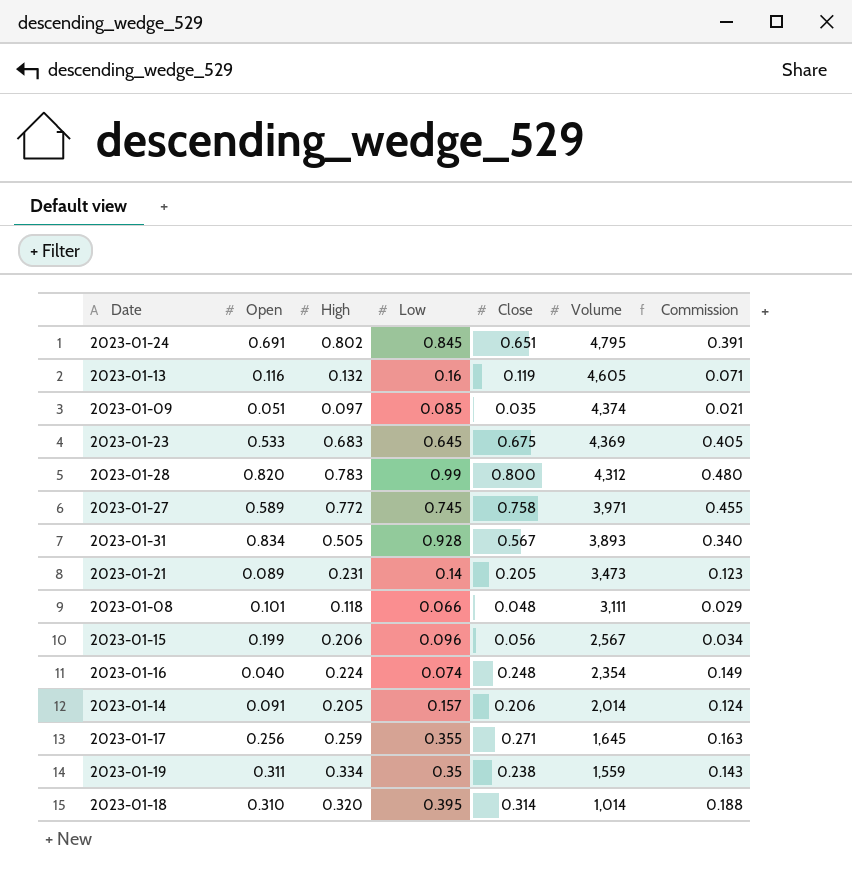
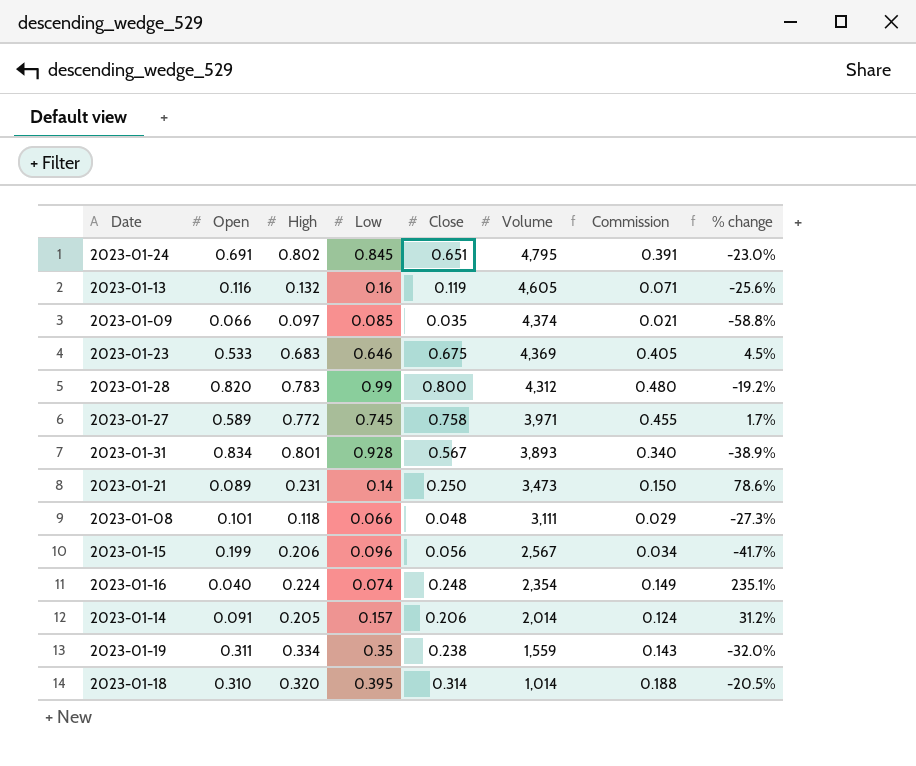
column % change | formula: none -> ([Close] - [Low]) / [Low]
row 2023-01-17: 0.256 | 0.259 | 0.355 | 0.271 | 1,645 | 0.163 -> none
2023-01-09 | Open: 0.051 -> 0.066
2023-01-23 | Low: 0.645 -> 0.646
2023-01-31 | High: 0.505 -> 0.801
2023-01-21 | Close: 0.205 -> 0.250
2023-01-21 | Commission: 0.123 -> 0.150

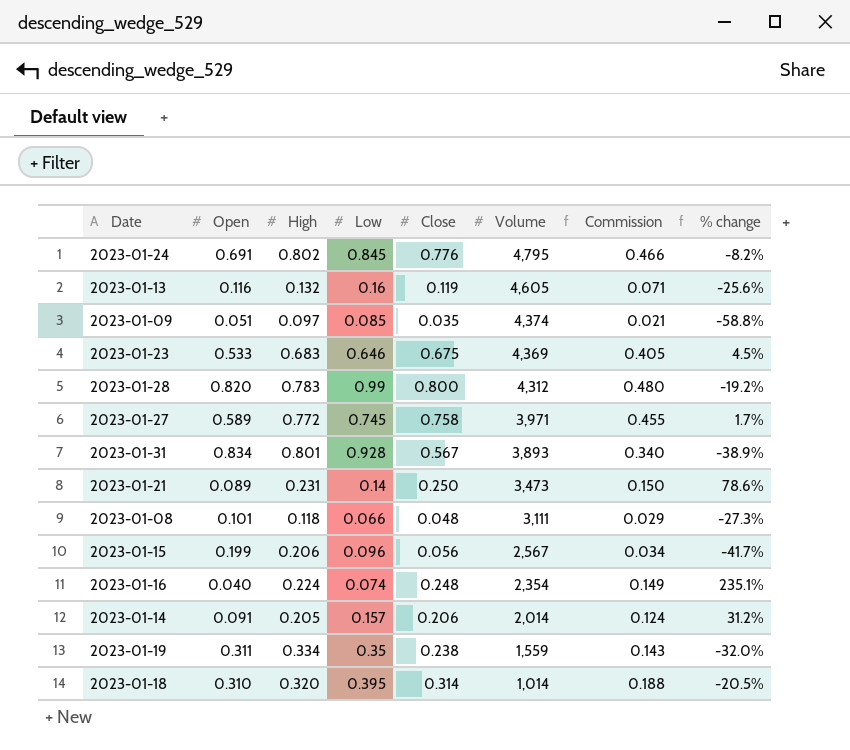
2023-01-24 | Close: 0.651 -> 0.776
2023-01-24 | Commission: 0.391 -> 0.466
2023-01-24 | % change: -23.0% -> -8.2%
2023-01-09 | Open: 0.066 -> 0.051

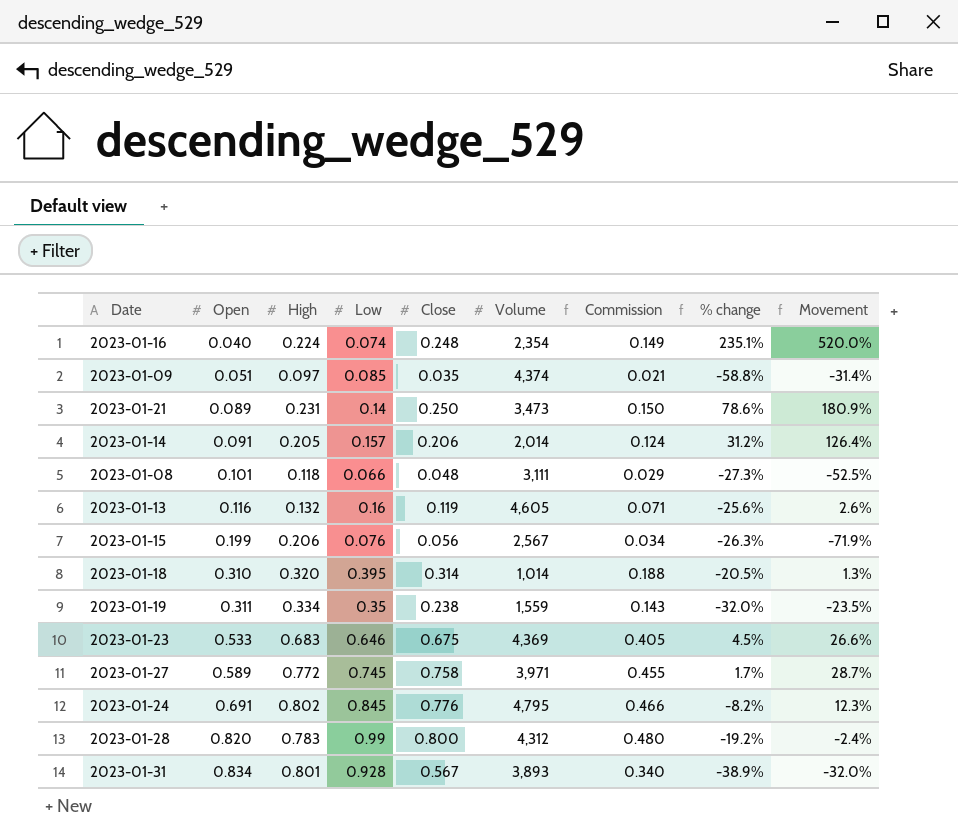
row order: Volume descending -> Open ascending
column Movement | formula: none -> ([Close] - [Open]) / [Open]
2023-01-15 | Low: 0.096 -> 0.076
2023-01-15 | % change: -41.7% -> -26.3%

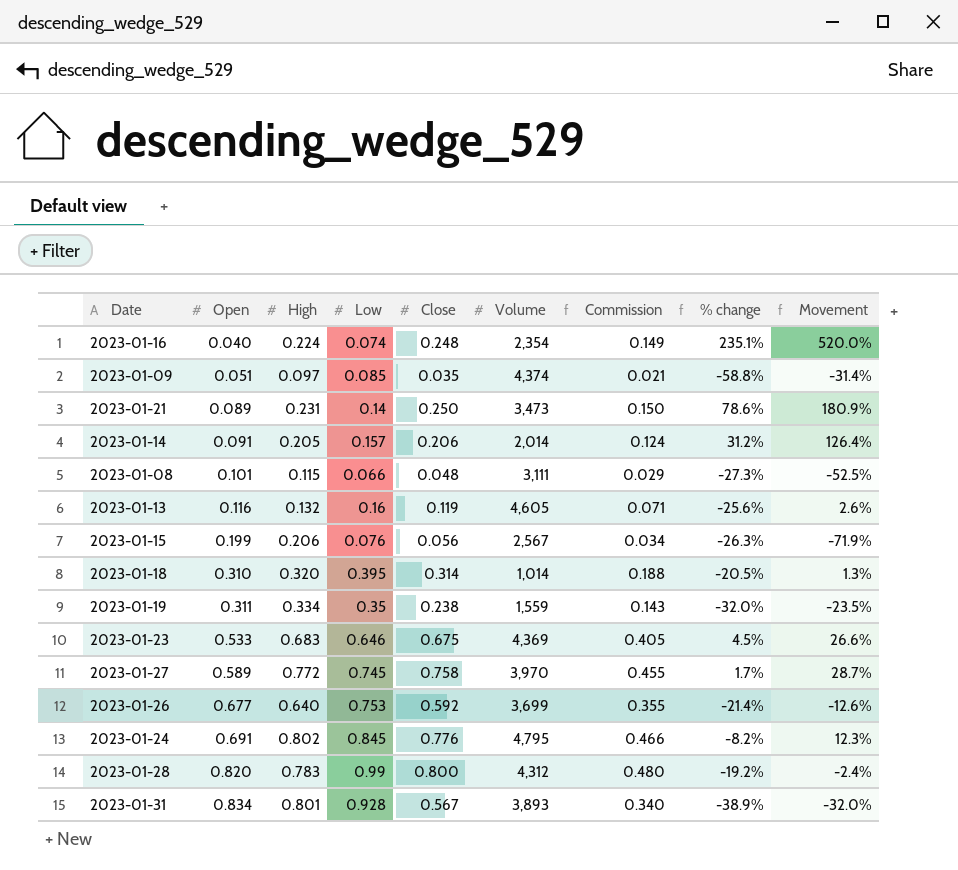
2023-01-08 | High: 0.118 -> 0.115
2023-01-27 | Volume: 3,971 -> 3,970
row 2023-01-26: none -> 0.677 | 0.640 | 0.753 | 0.592 | 3,699 | 0.355 | -21.4% | -12.6%

